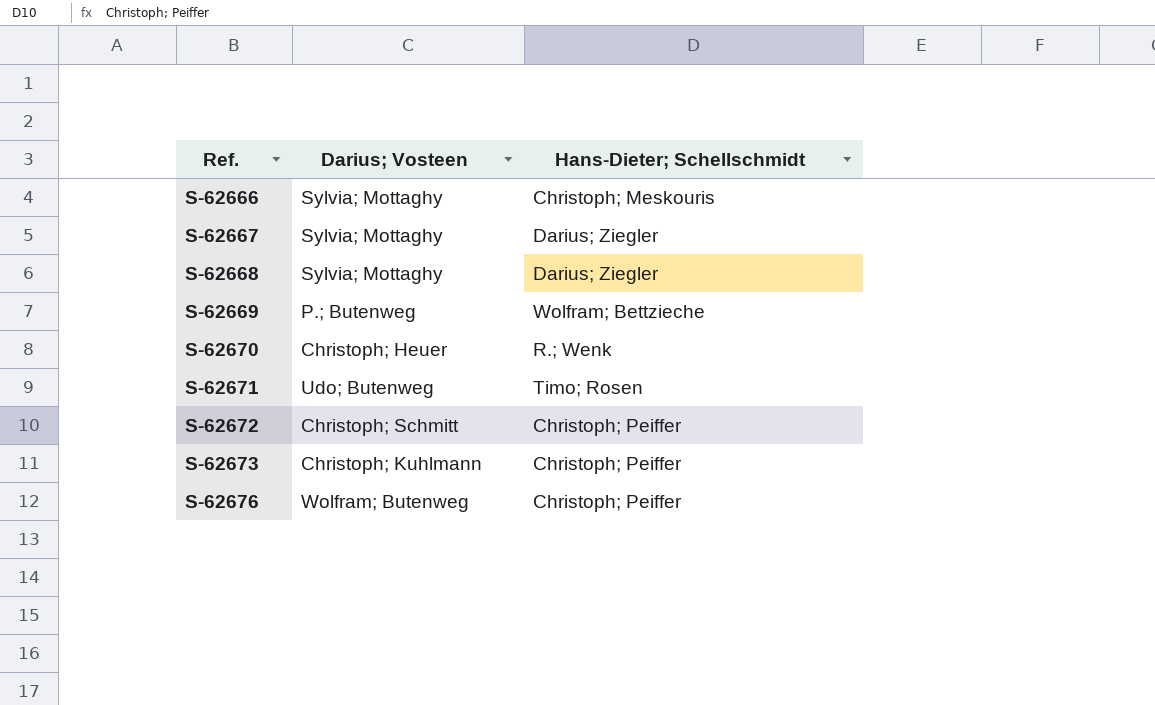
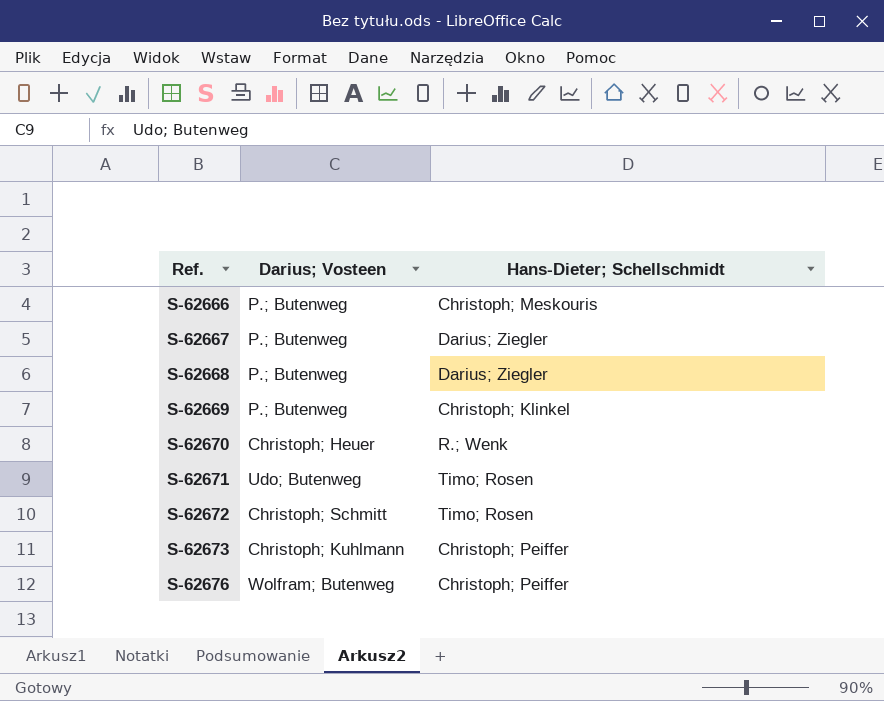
S-62666 | Darius; Vosteen: Sylvia; Mottaghy -> P.; Butenweg
S-62667 | Darius; Vosteen: Sylvia; Mottaghy -> P.; Butenweg
S-62668 | Darius; Vosteen: Sylvia; Mottaghy -> P.; Butenweg
S-62669 | Hans-Dieter; Schellschmidt: Wolfram; Bettzieche -> Christoph; Klinkel
S-62672 | Hans-Dieter; Schellschmidt: Christoph; Peiffer -> Timo; Rosen

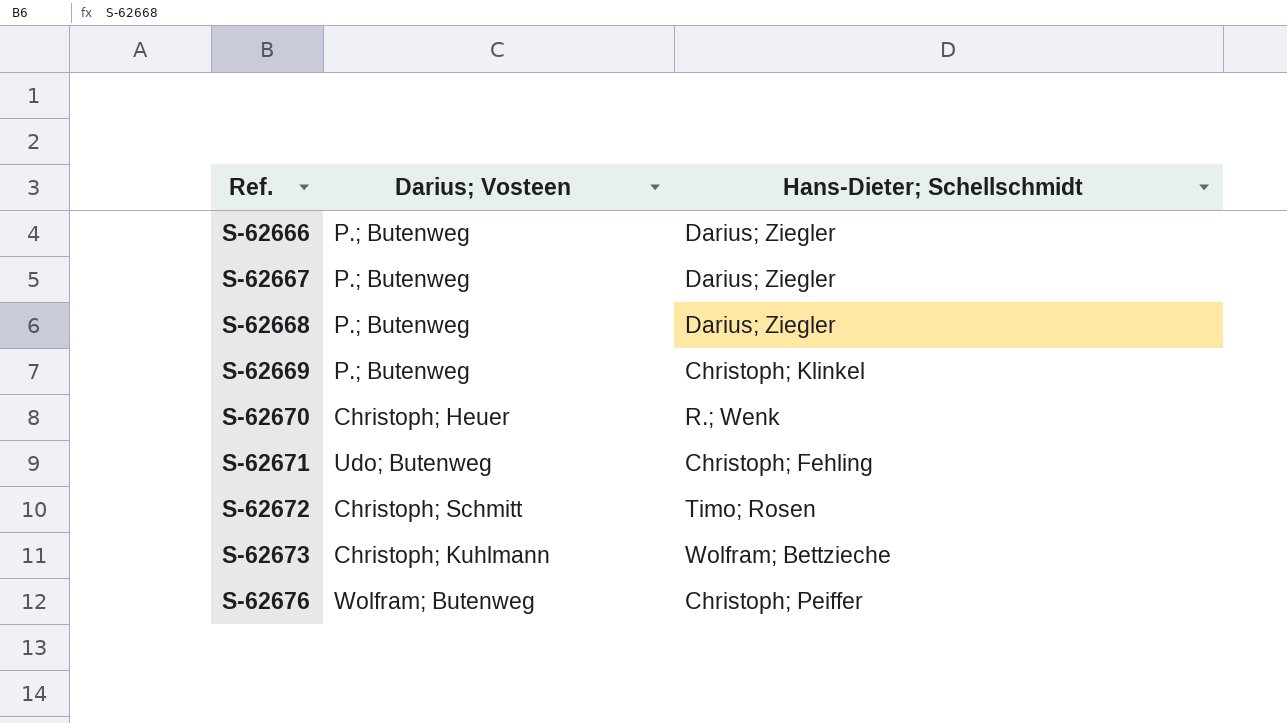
S-62666 | Hans-Dieter; Schellschmidt: Christoph; Meskouris -> Darius; Ziegler
S-62671 | Hans-Dieter; Schellschmidt: Timo; Rosen -> Christoph; Fehling
S-62673 | Hans-Dieter; Schellschmidt: Christoph; Peiffer -> Wolfram; Bettzieche

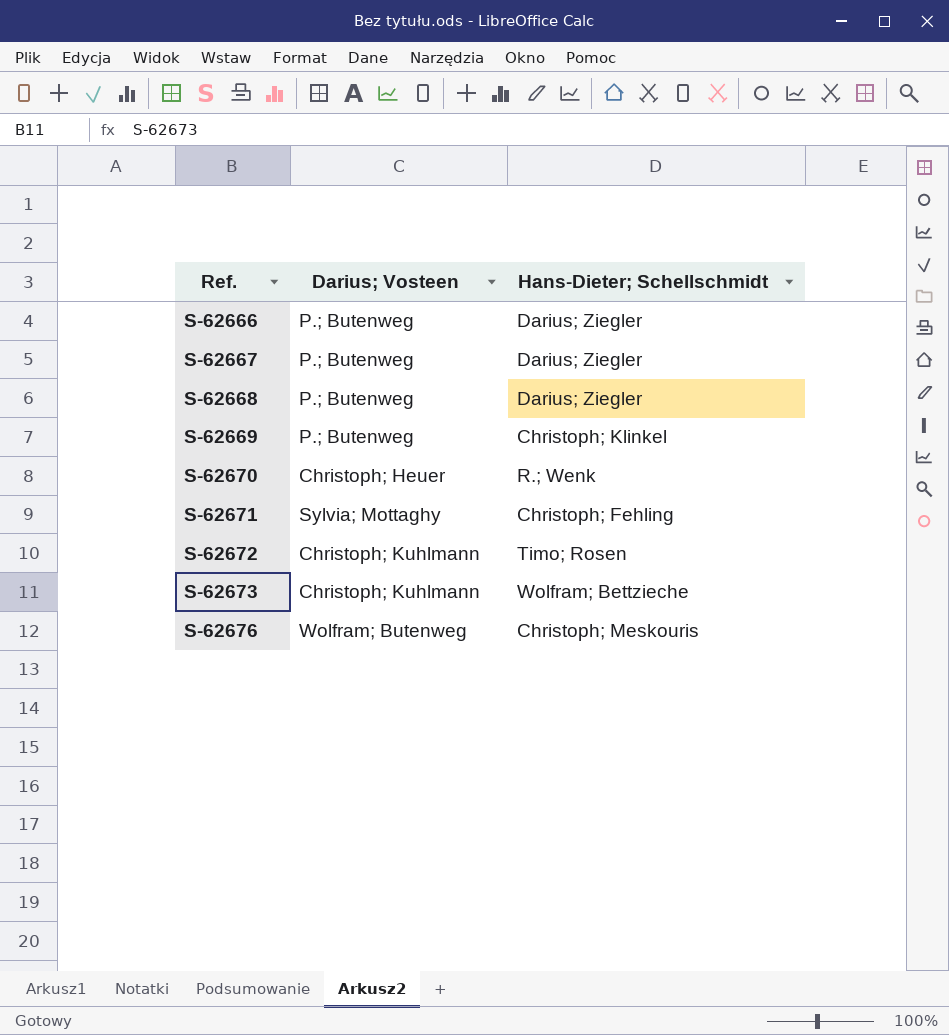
S-62671 | Darius; Vosteen: Udo; Butenweg -> Sylvia; Mottaghy
S-62672 | Darius; Vosteen: Christoph; Schmitt -> Christoph; Kuhlmann
S-62676 | Hans-Dieter; Schellschmidt: Christoph; Peiffer -> Christoph; Meskouris

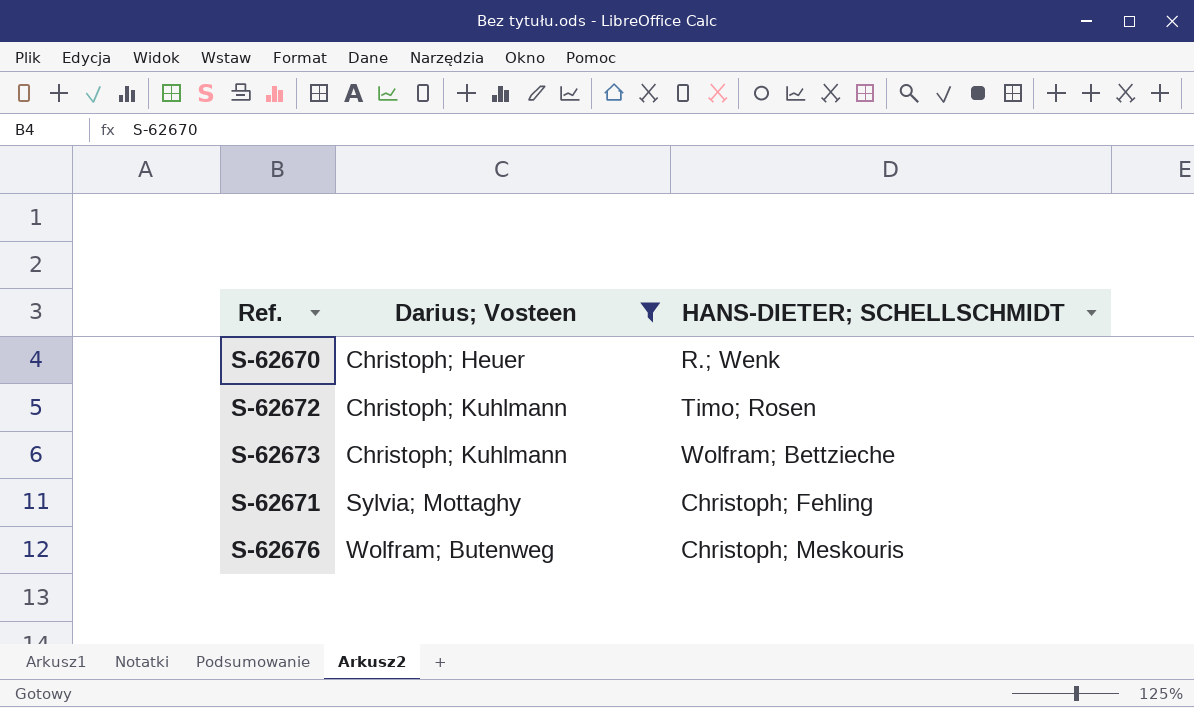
filter: none -> Darius; Vosteen != P.; Butenweg
row order: Ref. ascending -> Darius; Vosteen ascending
column name: Hans-Dieter; Schellschmidt -> HANS-DIETER; SCHELLSCHMIDT

